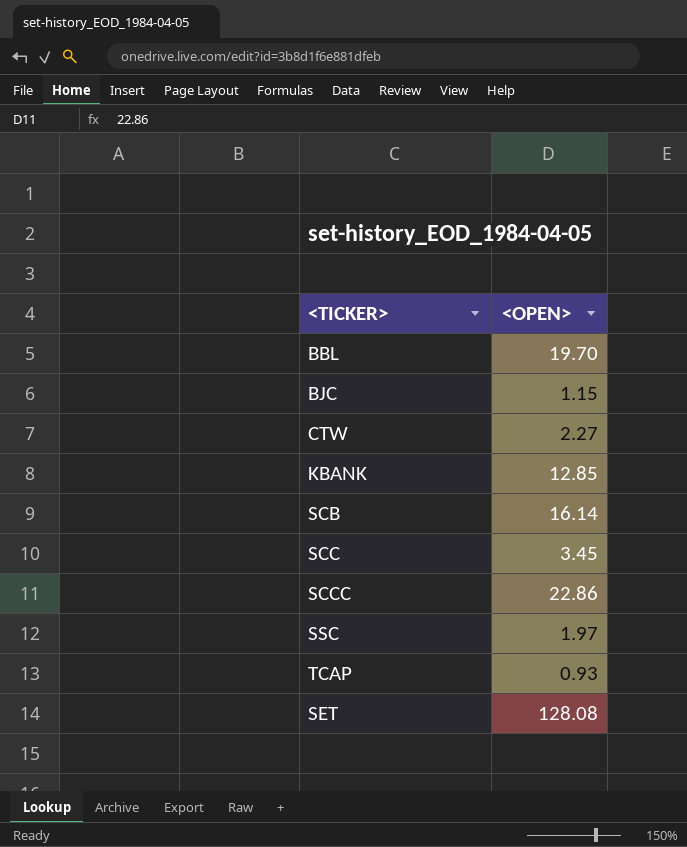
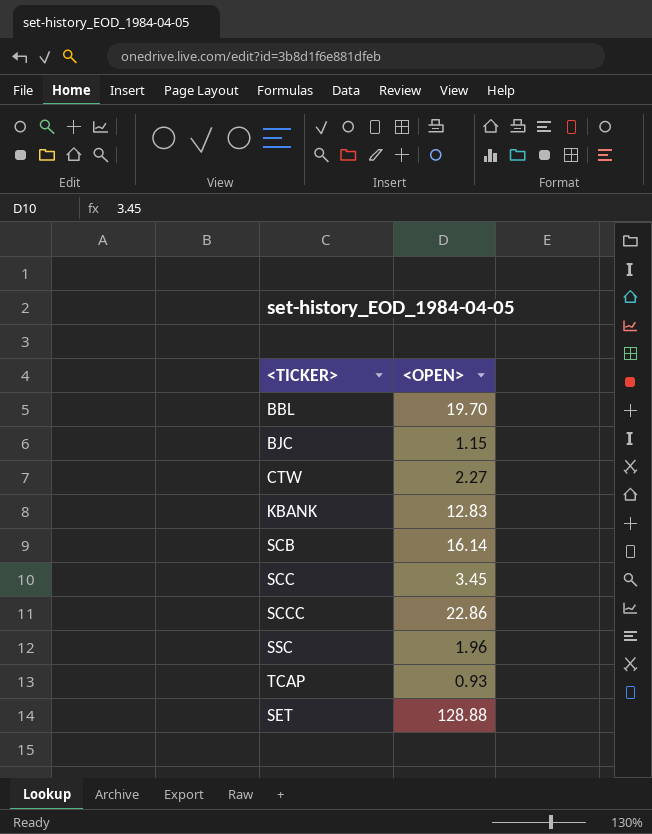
KBANK | <OPEN>: 12.85 -> 12.83
SSC | <OPEN>: 1.97 -> 1.96
SET | <OPEN>: 128.08 -> 128.88

